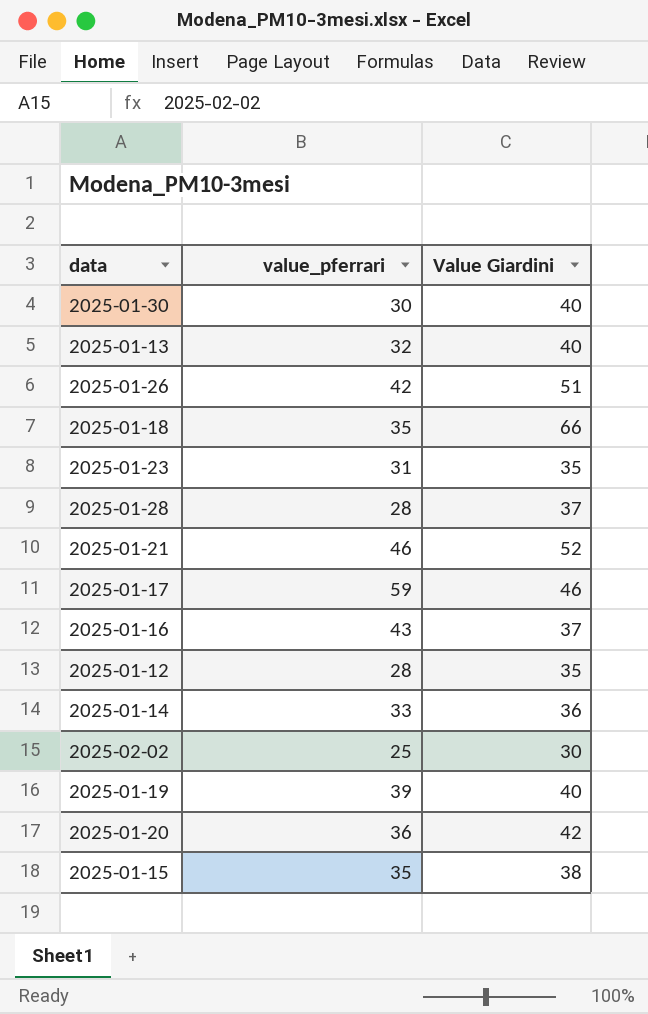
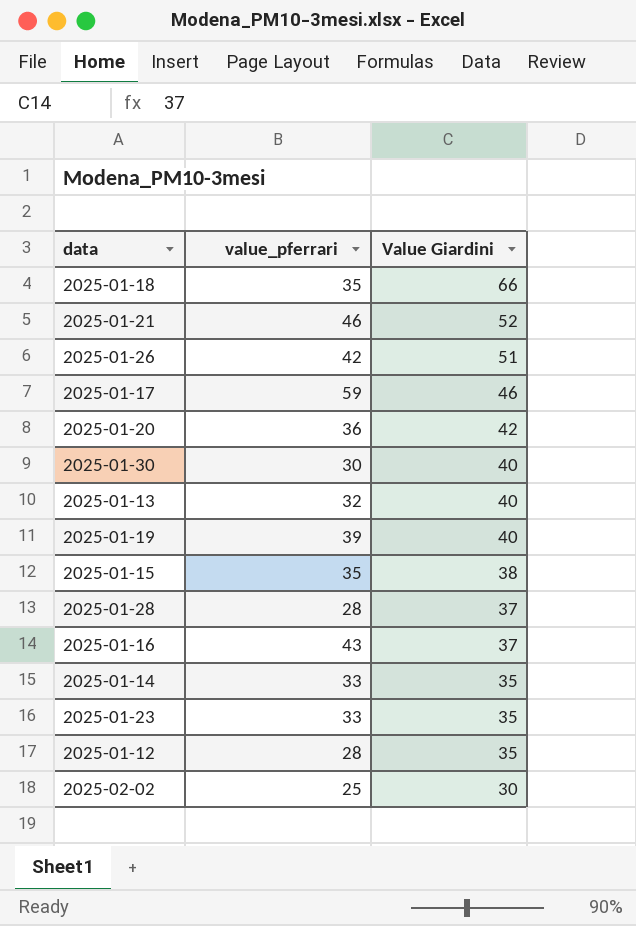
row order: none -> Value Giardini descending
2025-01-14 | Value Giardini: 36 -> 35
2025-01-23 | value_pferrari: 31 -> 33

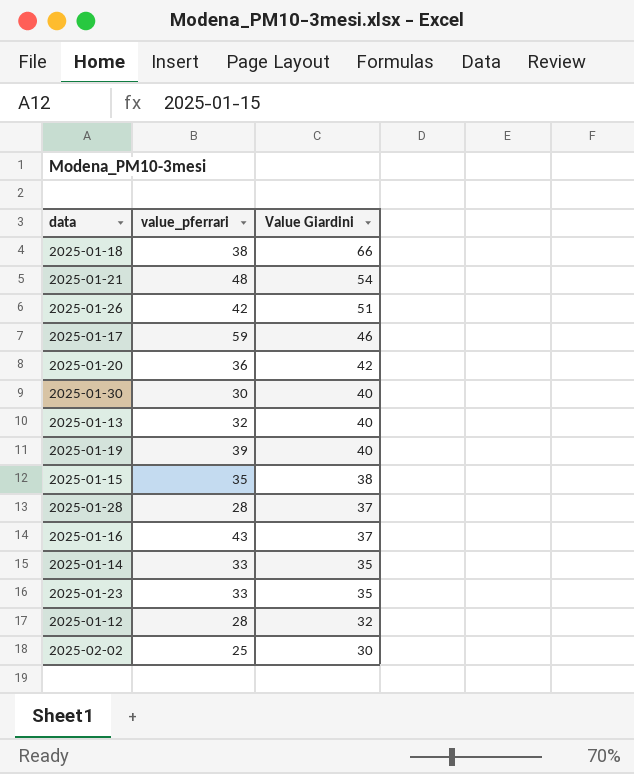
2025-01-18 | value_pferrari: 35 -> 38
2025-01-21 | value_pferrari: 46 -> 48
2025-01-21 | Value Giardini: 52 -> 54
2025-01-12 | Value Giardini: 35 -> 32

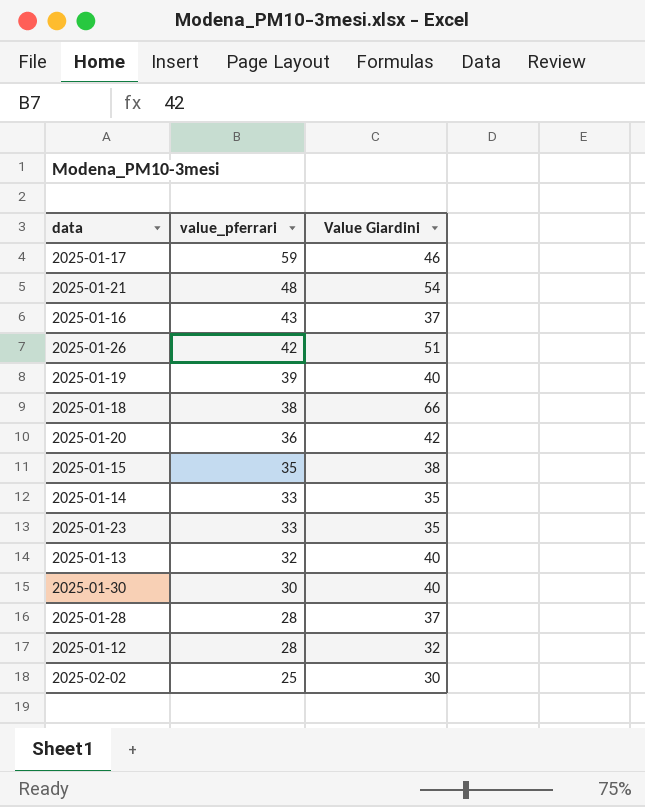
row order: Value Giardini descending -> value_pferrari descending

